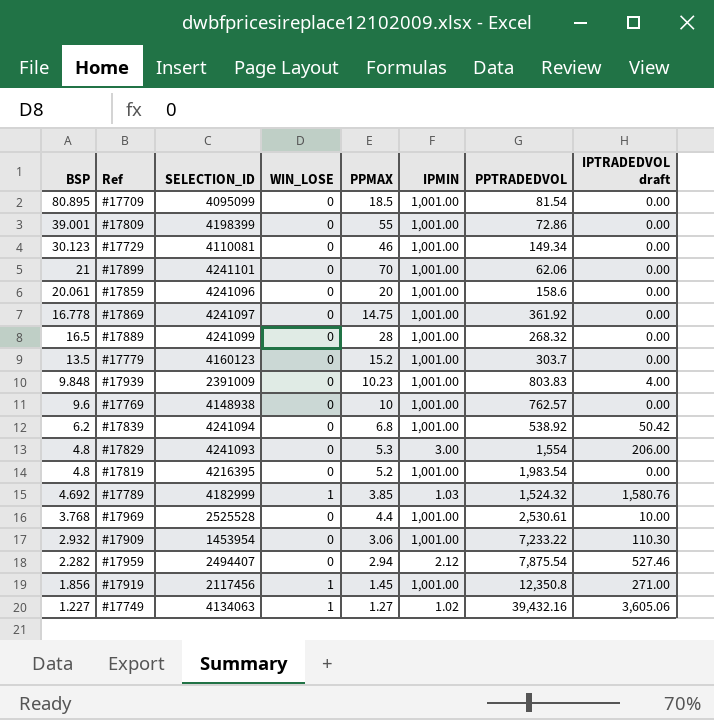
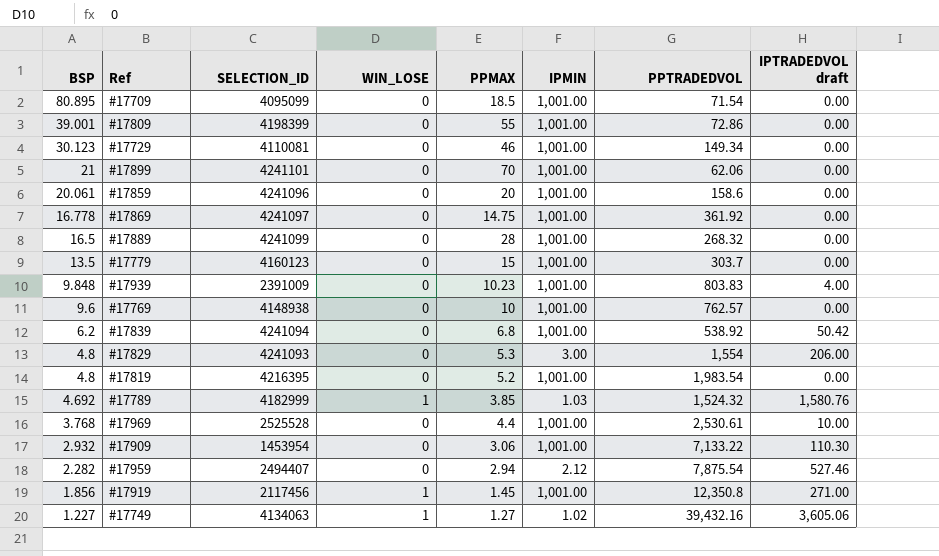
#17709 | PPTRADEDVOL: 81.54 -> 71.54
#17779 | PPMAX: 15.2 -> 15
#17909 | PPTRADEDVOL: 7,233.22 -> 7,133.22

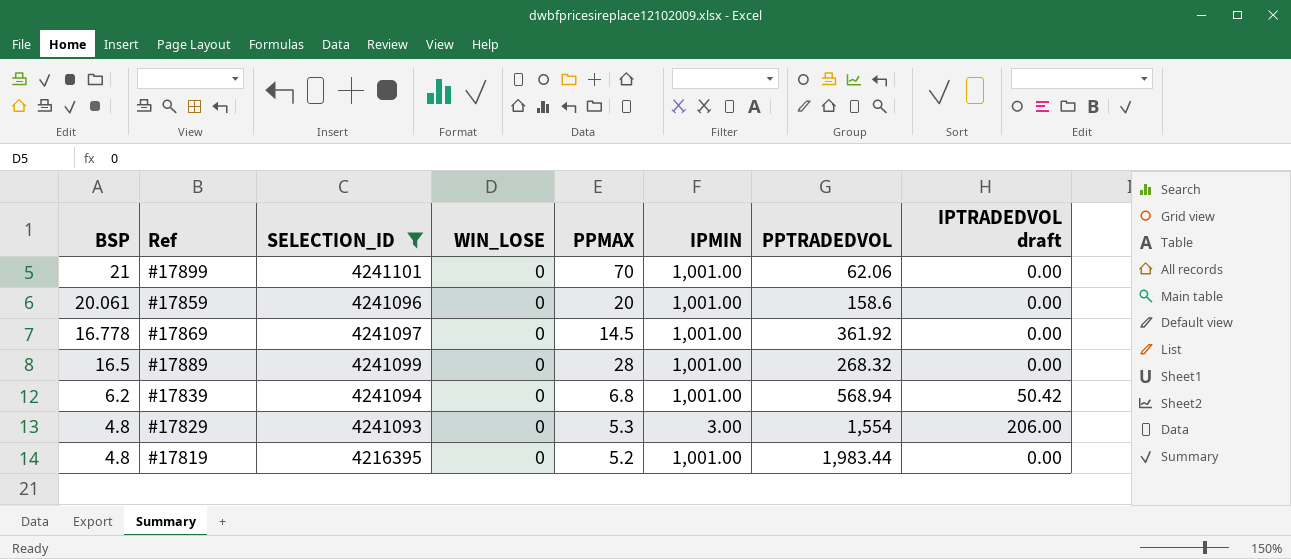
filter: none -> SELECTION_ID >= 4216395
#17869 | PPMAX: 14.75 -> 14.5
#17839 | PPTRADEDVOL: 538.92 -> 568.94
#17819 | PPTRADEDVOL: 1,983.54 -> 1,983.44

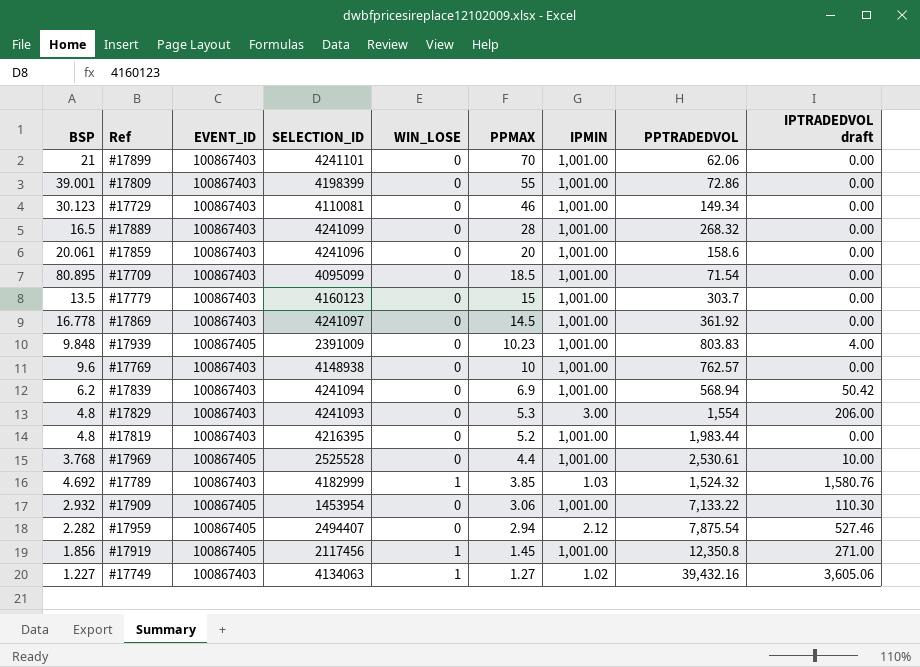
filter: SELECTION_ID >= 4216395 -> none
row order: BSP descending -> PPMAX descending
column EVENT_ID | position: none -> 3
#17839 | PPMAX: 6.8 -> 6.9

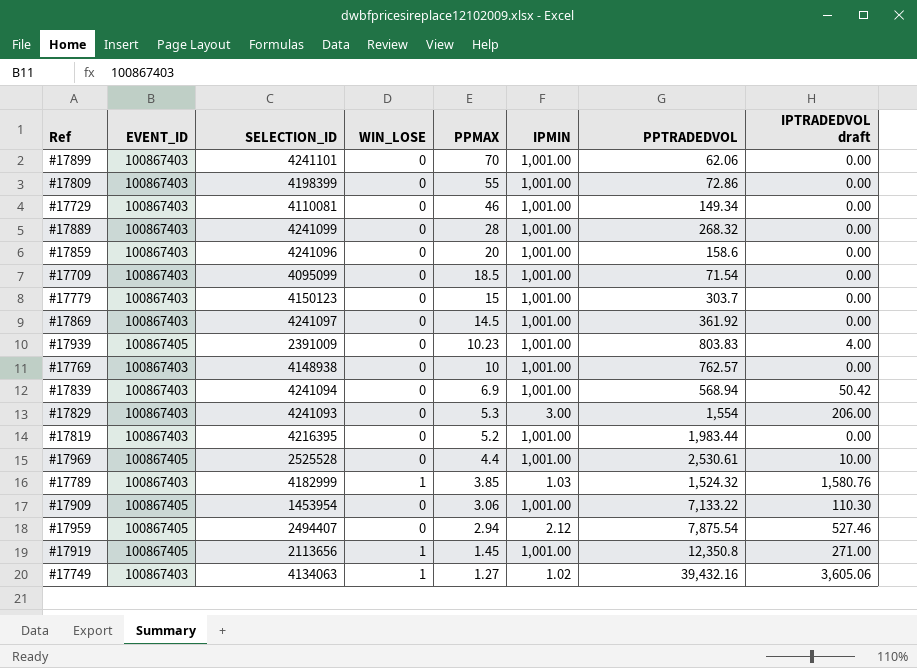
column BSP | position: 1 -> none
#17779 | SELECTION_ID: 4160123 -> 4150123
#17919 | SELECTION_ID: 2117456 -> 2113656

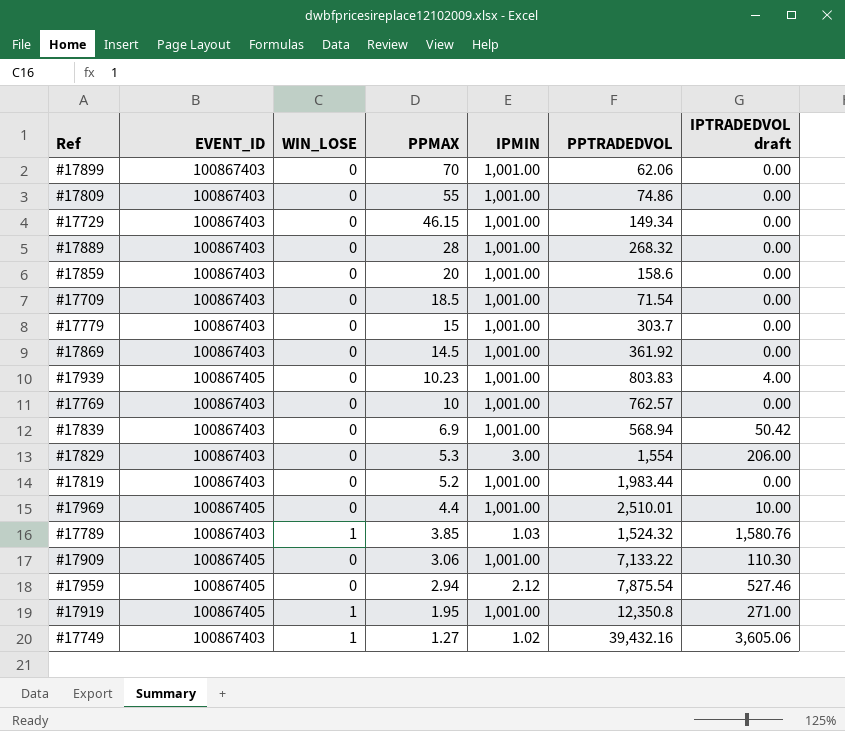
column SELECTION_ID | position: 3 -> none
#17809 | PPTRADEDVOL: 72.86 -> 74.86
#17729 | PPMAX: 46 -> 46.15
#17969 | PPTRADEDVOL: 2,530.61 -> 2,510.01
#17919 | PPMAX: 1.45 -> 1.95

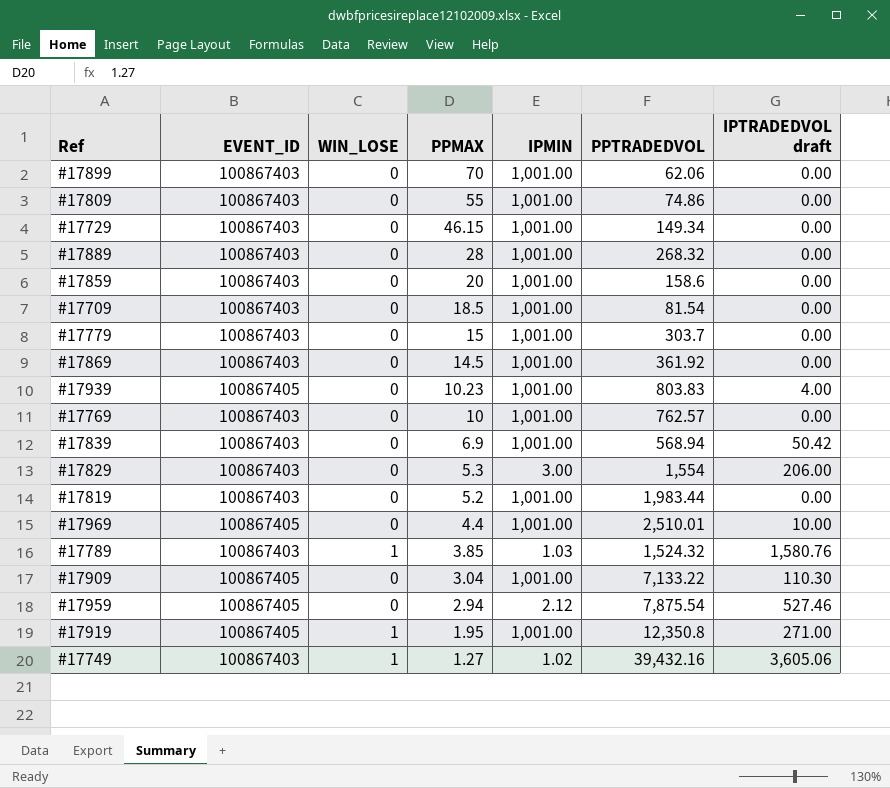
#17709 | PPTRADEDVOL: 71.54 -> 81.54
#17909 | PPMAX: 3.06 -> 3.04

